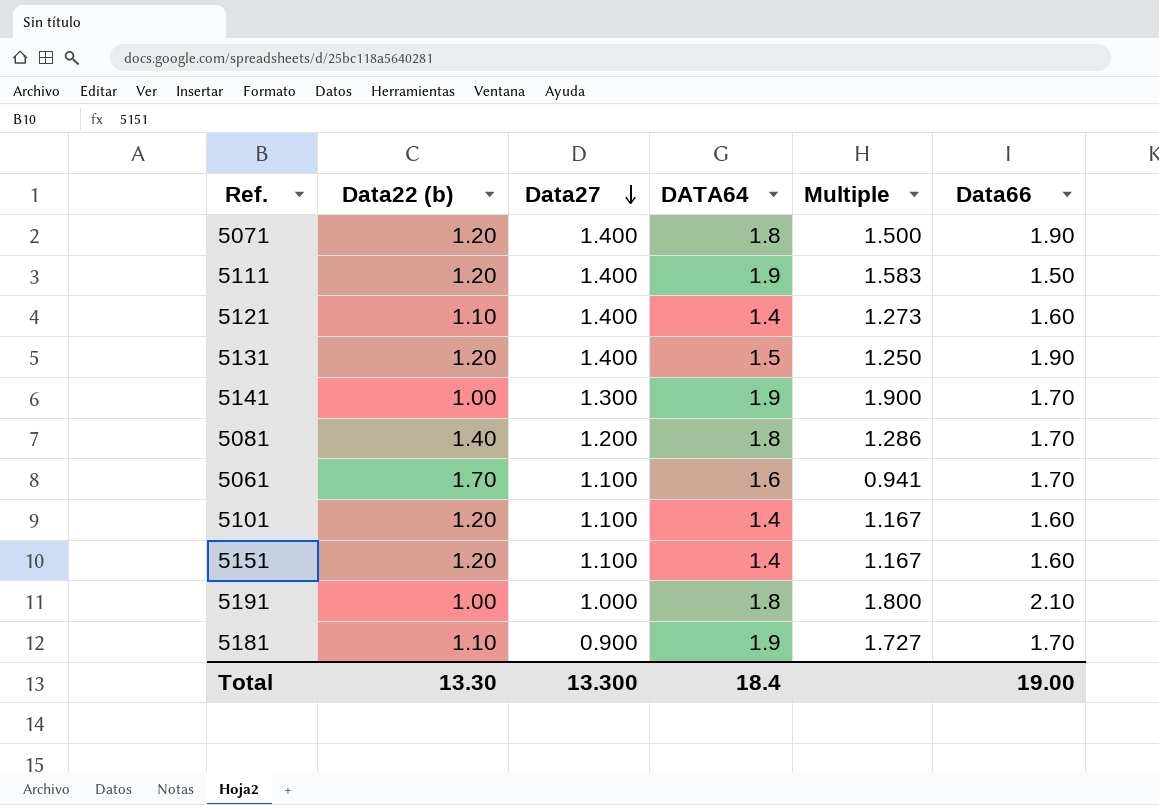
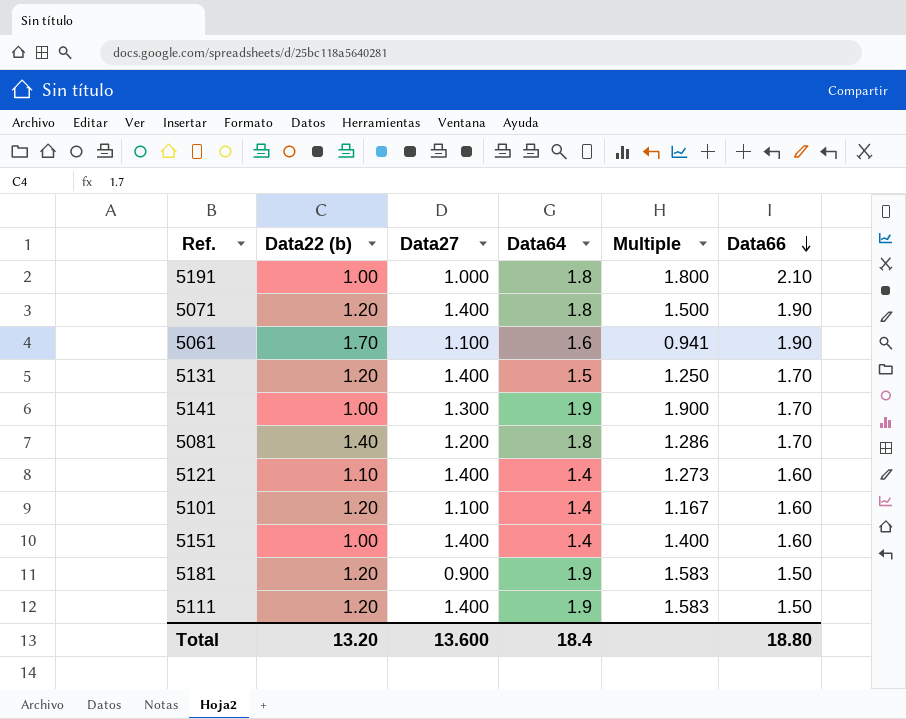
row order: Data27 descending -> Data66 descending
column name: DATA64 -> Data64
5061 | Data66: 1.70 -> 1.90
5131 | Data66: 1.90 -> 1.70
5151 | Data22 (b): 1.20 -> 1.00
5151 | Data27: 1.100 -> 1.400
5151 | Multiple: 1.167 -> 1.400
5181 | Data22 (b): 1.10 -> 1.20
5181 | Multiple: 1.727 -> 1.583
5181 | Data66: 1.70 -> 1.50
Total | Data22 (b): 13.30 -> 13.20
Total | Data27: 13.300 -> 13.600
Total | Data66: 19.00 -> 18.80

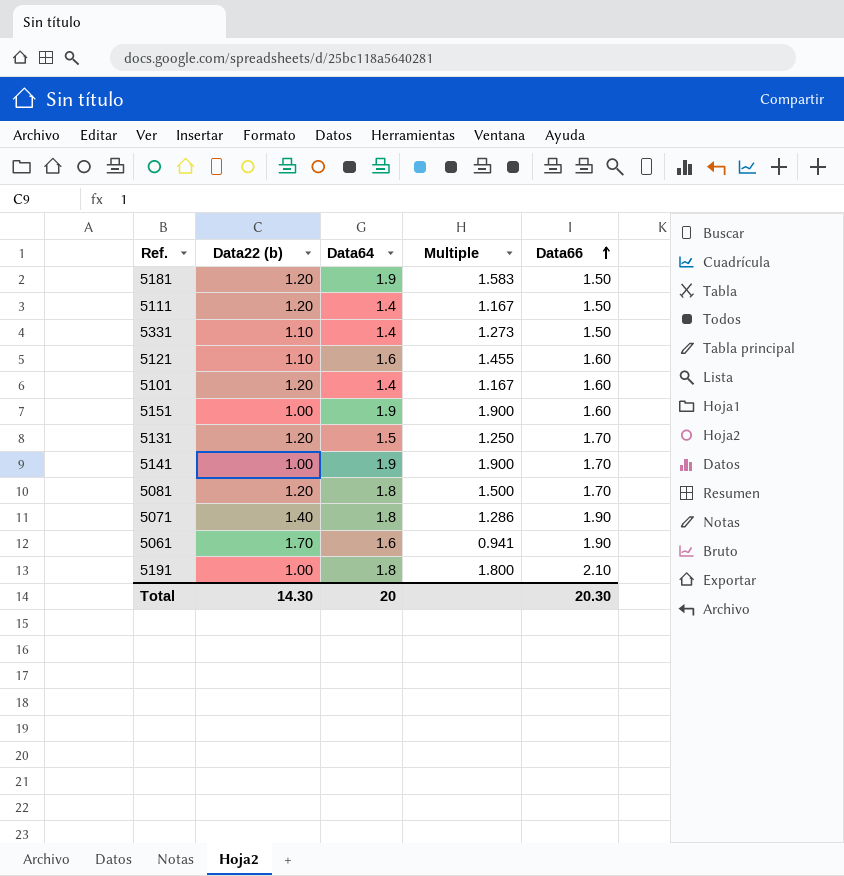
row order: Data66 descending -> Data66 ascending
column Data27 | position: 3 -> none
5111 | Data64: 1.9 -> 1.4
5111 | Multiple: 1.583 -> 1.167
row 5331: none -> 1.10 | 1.4 | 1.273 | 1.50
5121 | Data64: 1.4 -> 1.6
5121 | Multiple: 1.273 -> 1.455
5151 | Data64: 1.4 -> 1.9
5151 | Multiple: 1.400 -> 1.900
5081 | Data22 (b): 1.40 -> 1.20
5081 | Multiple: 1.286 -> 1.500
5071 | Data22 (b): 1.20 -> 1.40
5071 | Multiple: 1.500 -> 1.286
Total | Data22 (b): 13.20 -> 14.30
Total | Data64: 18.4 -> 20
Total | Data66: 18.80 -> 20.30

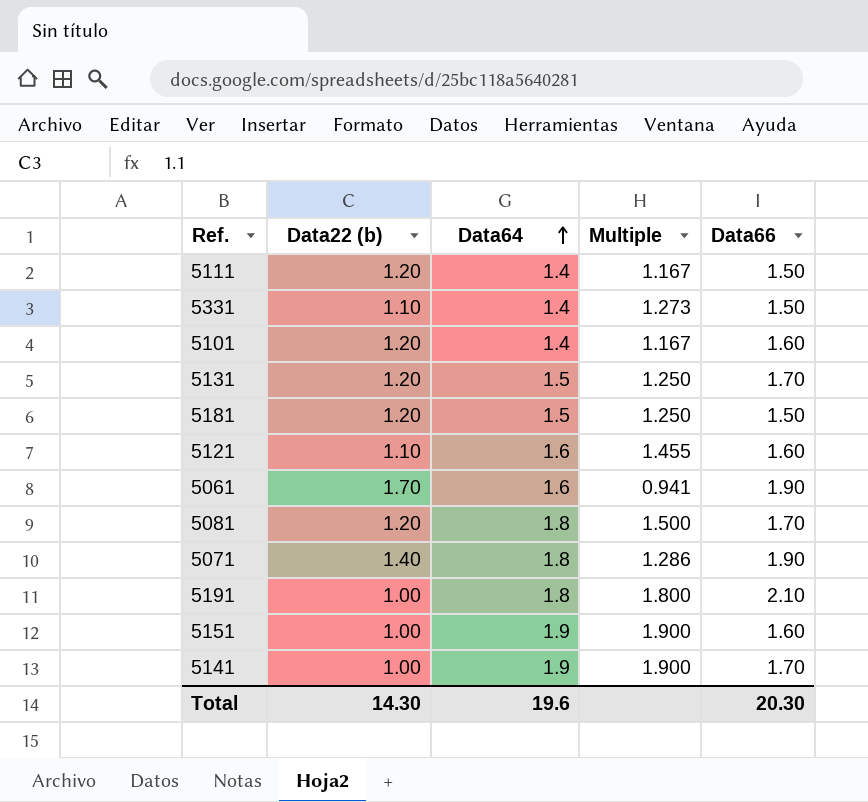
row order: Data66 ascending -> Data64 ascending
5181 | Data64: 1.9 -> 1.5
5181 | Multiple: 1.583 -> 1.250
Total | Data64: 20 -> 19.6

